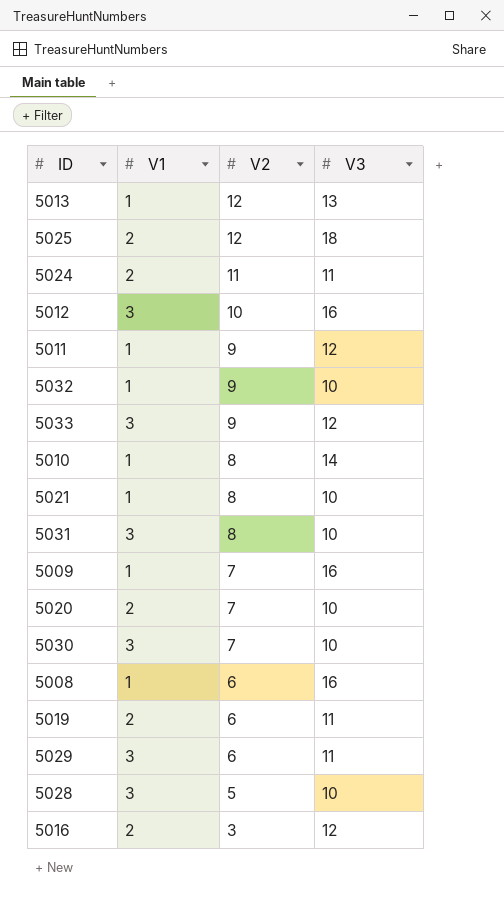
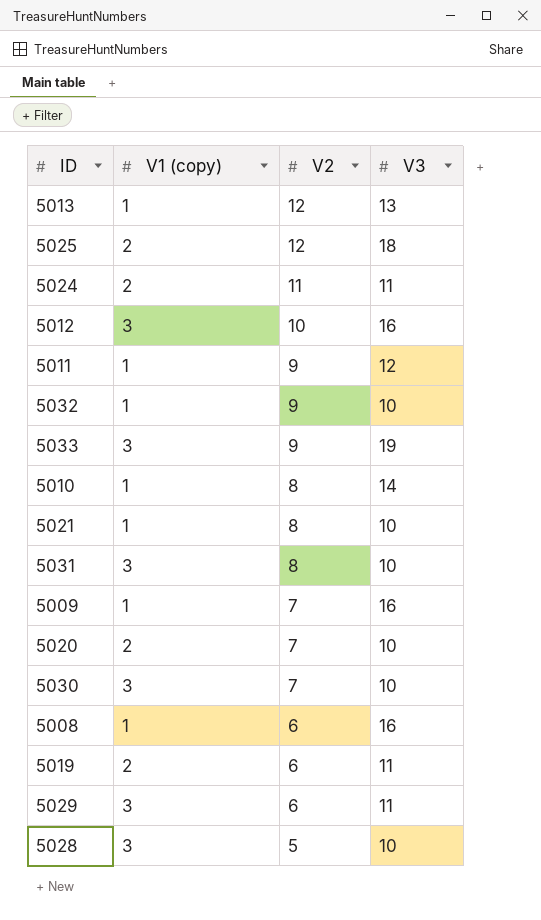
column name: V1 -> V1 (copy)
row 5016: 2 | 3 | 12 -> none
5033 | V3: 12 -> 19

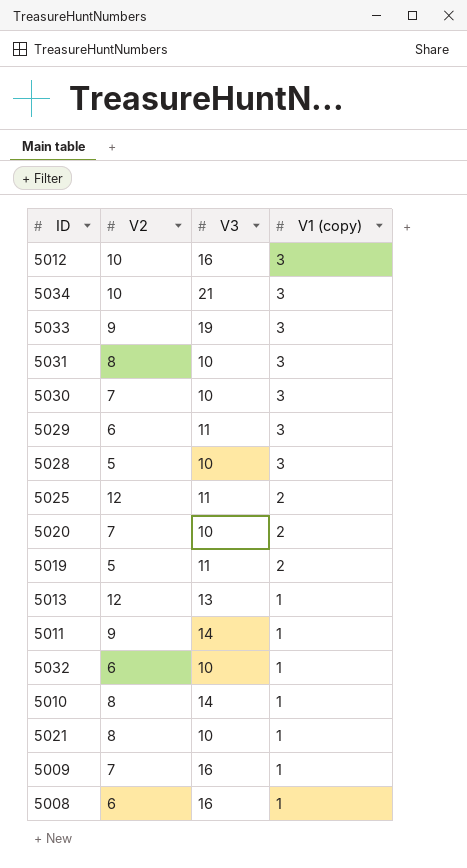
row order: V2 descending -> V1 (copy) descending
column V1 (copy) | position: 2 -> 4
row 5024: 2 | 11 | 11 -> none
row 5034: none -> 10 | 21 | 3
5025 | V3: 18 -> 11
5019 | V2: 6 -> 5
5011 | V3: 12 -> 14
5032 | V2: 9 -> 6

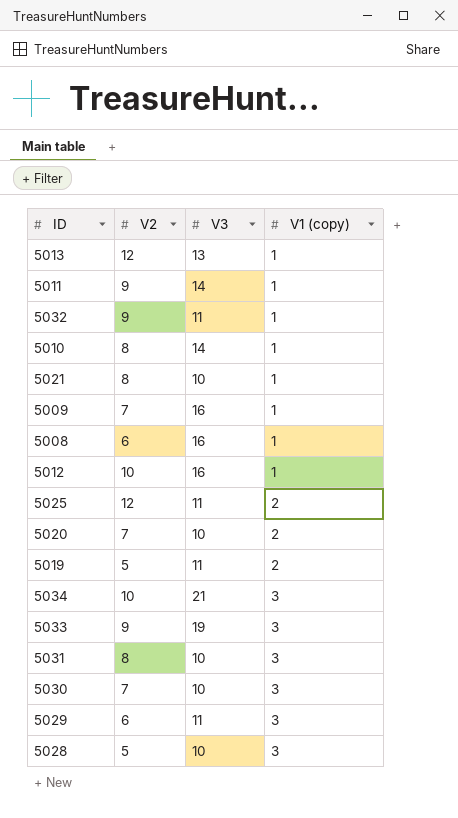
row order: V1 (copy) descending -> V1 (copy) ascending
5032 | V2: 6 -> 9
5032 | V3: 10 -> 11
5012 | V1 (copy): 3 -> 1

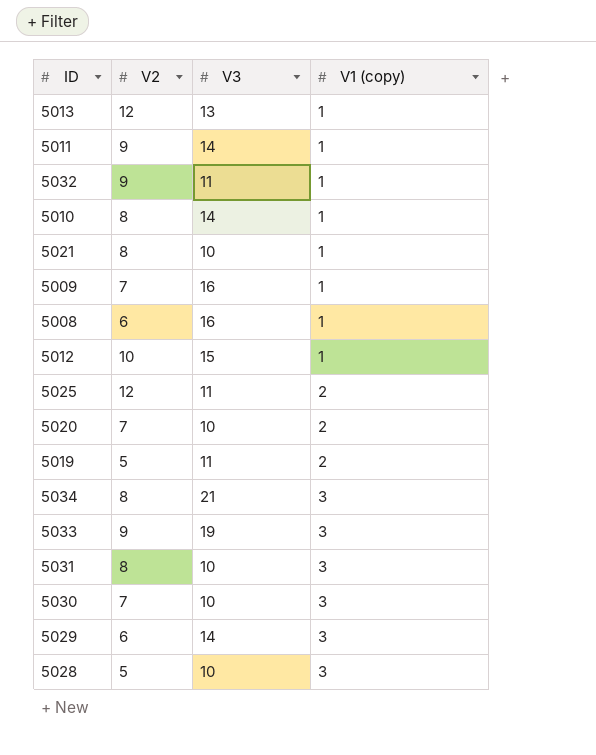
5012 | V3: 16 -> 15
5034 | V2: 10 -> 8
5029 | V3: 11 -> 14

